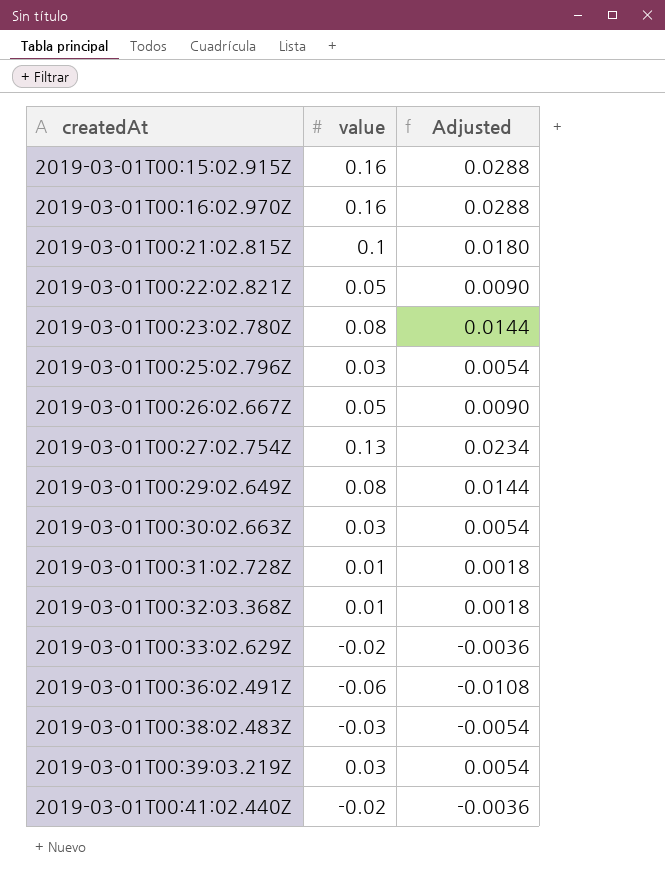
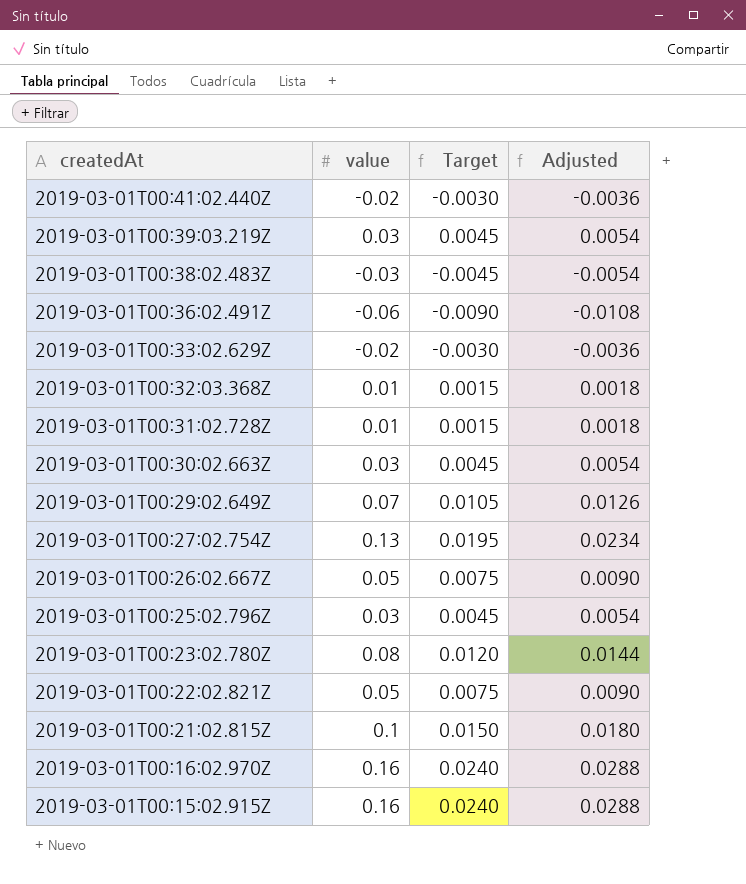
row order: createdAt ascending -> createdAt descending
column Target | formula: none -> [value] * 0.15
2019-03-01T00:29:02.649Z | value: 0.08 -> 0.07
2019-03-01T00:29:02.649Z | Adjusted: 0.0144 -> 0.0126

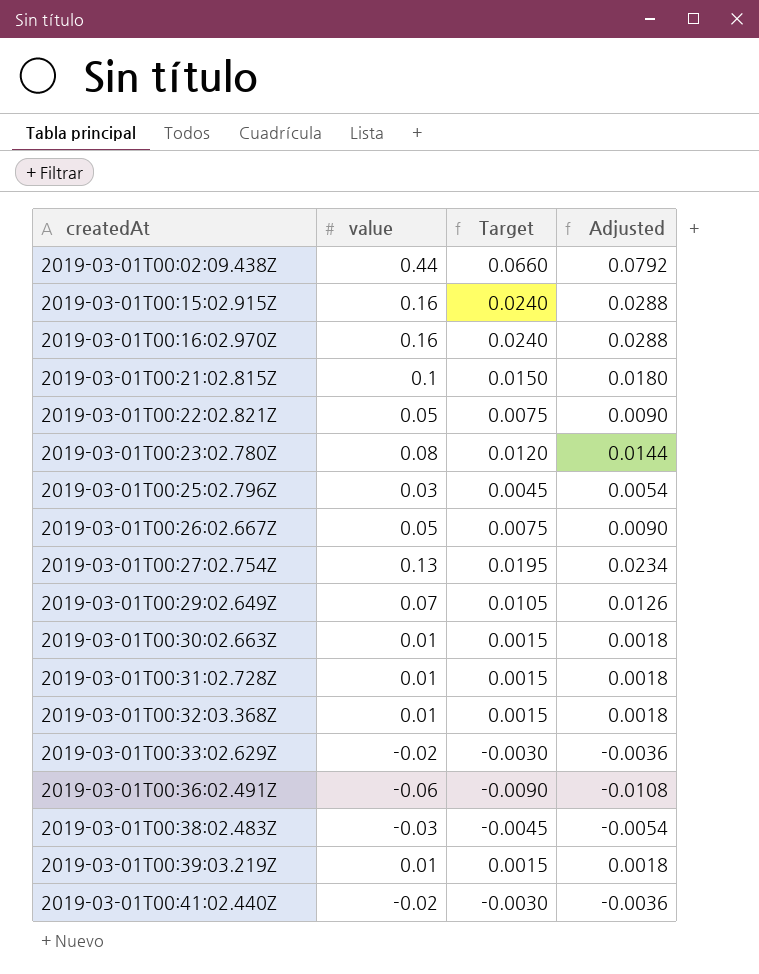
row order: createdAt descending -> createdAt ascending
row 2019-03-01T00:02:09.438Z: none -> 0.44 | 0.0660 | 0.0792
2019-03-01T00:30:02.663Z | value: 0.03 -> 0.01
2019-03-01T00:30:02.663Z | Target: 0.0045 -> 0.0015
2019-03-01T00:30:02.663Z | Adjusted: 0.0054 -> 0.0018
2019-03-01T00:39:03.219Z | value: 0.03 -> 0.01
2019-03-01T00:39:03.219Z | Target: 0.0045 -> 0.0015
2019-03-01T00:39:03.219Z | Adjusted: 0.0054 -> 0.0018

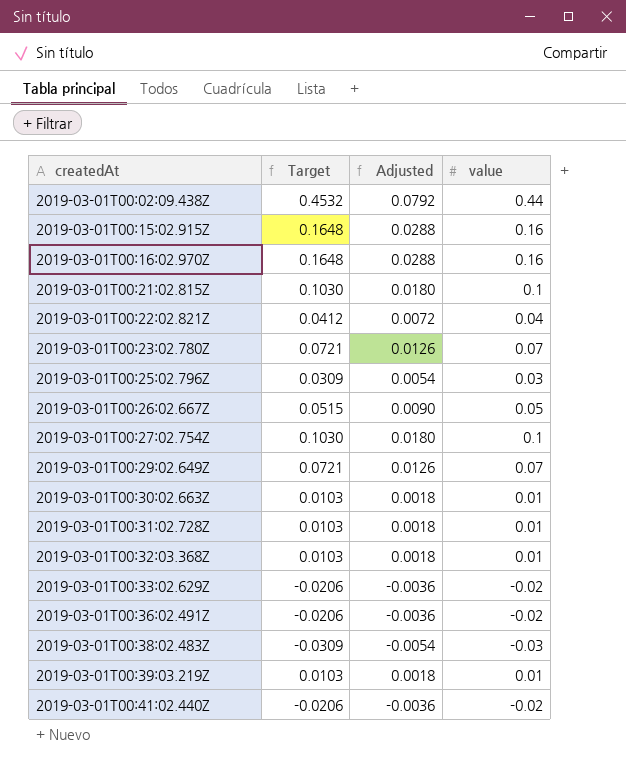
column Target | formula: [value] * 0.15 -> [value] * 1.03
column value | position: 2 -> 4
2019-03-01T00:22:02.821Z | Adjusted: 0.0090 -> 0.0072
2019-03-01T00:22:02.821Z | value: 0.05 -> 0.04
2019-03-01T00:23:02.780Z | Adjusted: 0.0144 -> 0.0126
2019-03-01T00:23:02.780Z | value: 0.08 -> 0.07
2019-03-01T00:27:02.754Z | Adjusted: 0.0234 -> 0.0180
2019-03-01T00:27:02.754Z | value: 0.13 -> 0.1
2019-03-01T00:36:02.491Z | Adjusted: -0.0108 -> -0.0036
2019-03-01T00:36:02.491Z | value: -0.06 -> -0.02

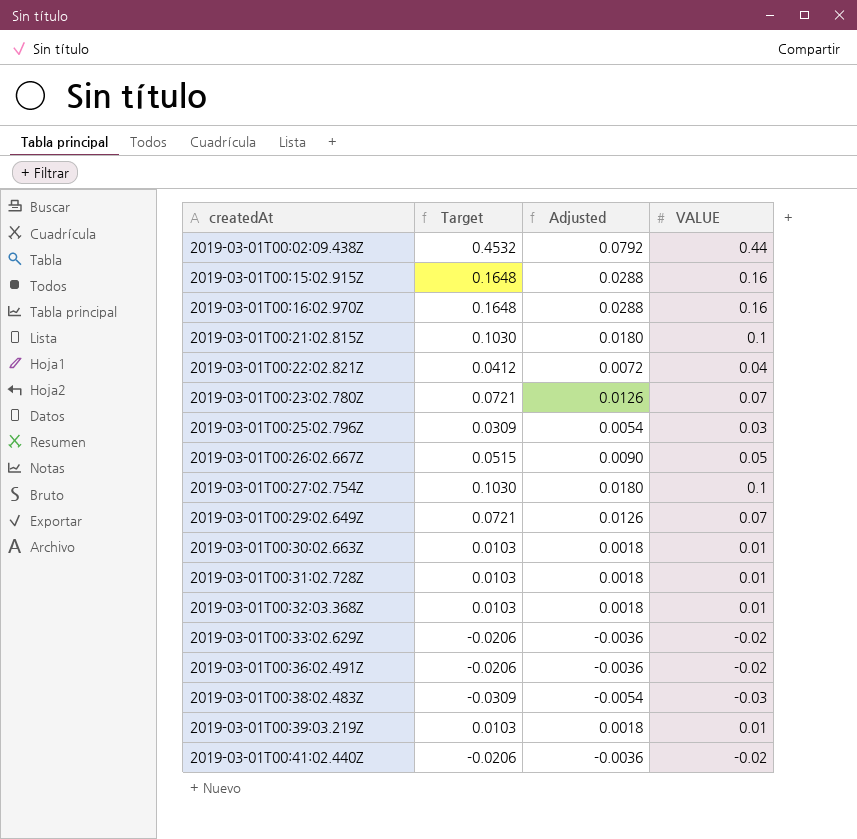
column name: value -> VALUE

